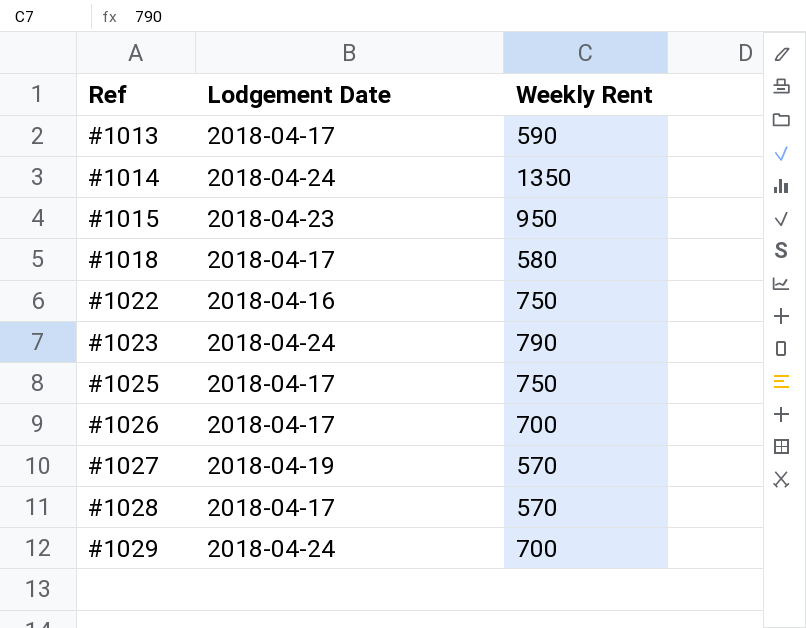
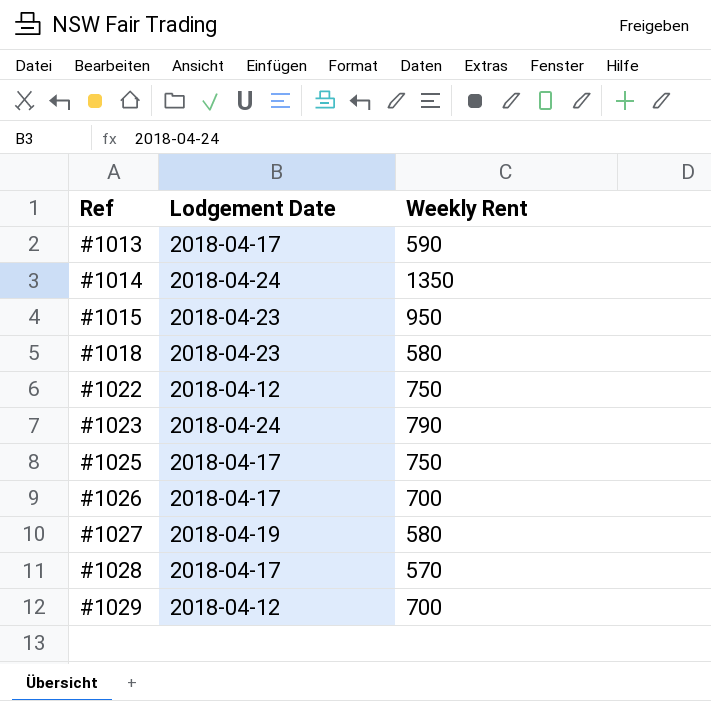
#1018 | Lodgement Date: 2018-04-17 -> 2018-04-23
#1022 | Lodgement Date: 2018-04-16 -> 2018-04-12
#1027 | Weekly Rent: 570 -> 580
#1029 | Lodgement Date: 2018-04-24 -> 2018-04-12

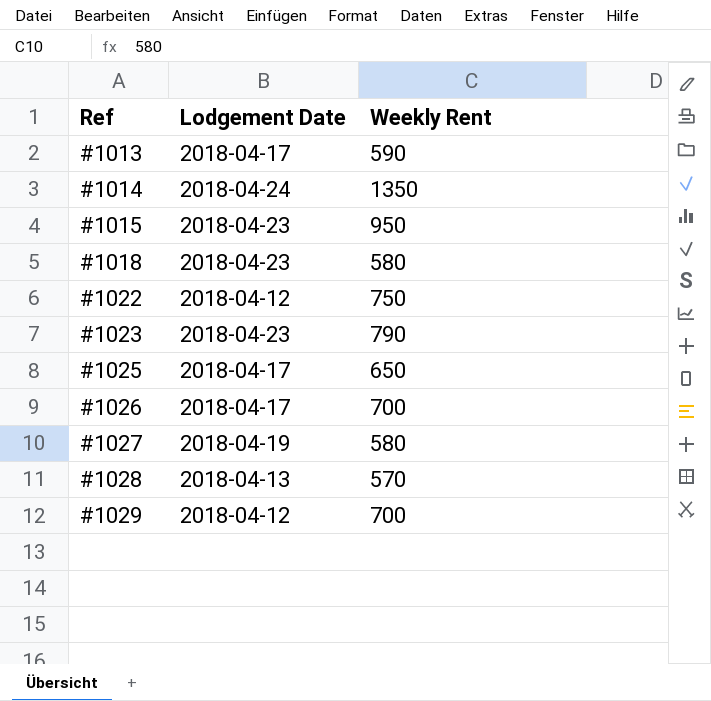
#1023 | Lodgement Date: 2018-04-24 -> 2018-04-23
#1025 | Weekly Rent: 750 -> 650
#1028 | Lodgement Date: 2018-04-17 -> 2018-04-13

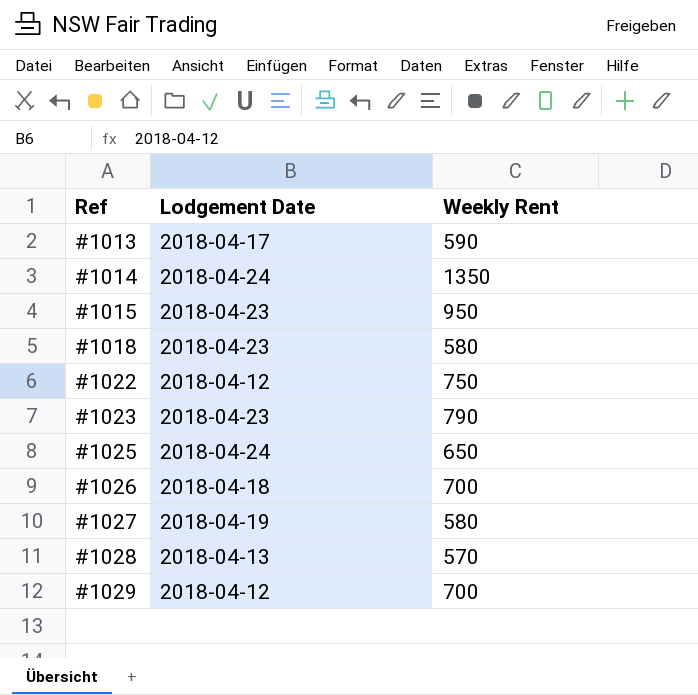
#1025 | Lodgement Date: 2018-04-17 -> 2018-04-24
#1026 | Lodgement Date: 2018-04-17 -> 2018-04-18

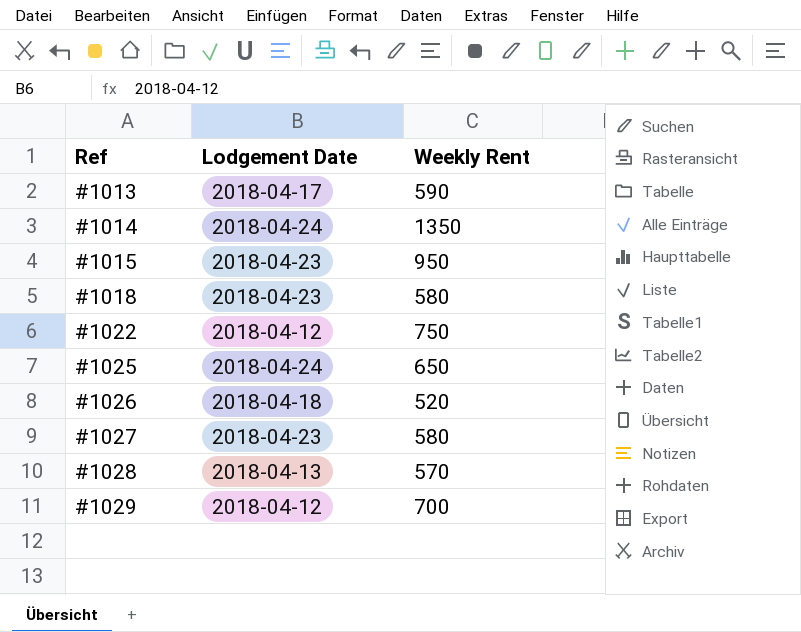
row #1023: 2018-04-23 | 790 -> none
#1026 | Weekly Rent: 700 -> 520
#1027 | Lodgement Date: 2018-04-19 -> 2018-04-23

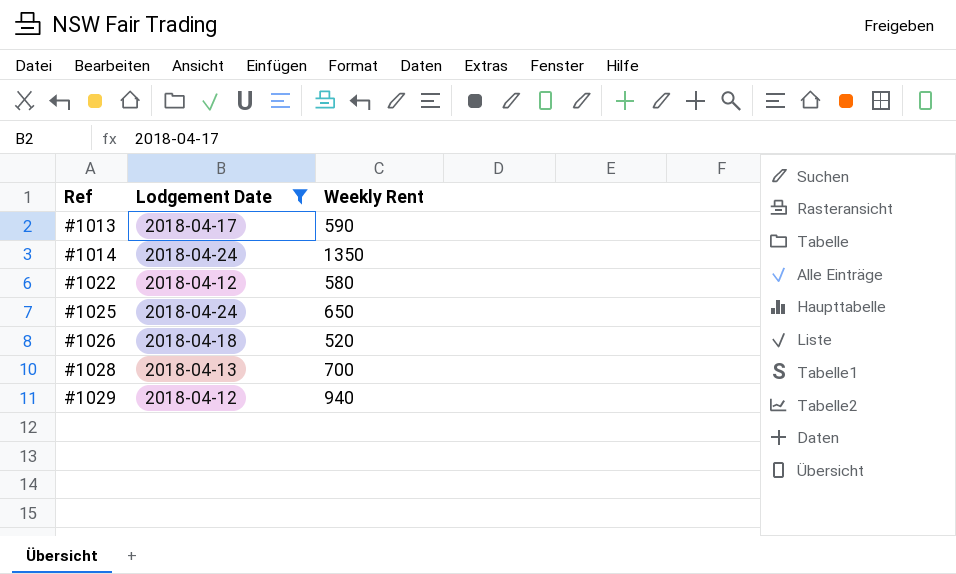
filter: none -> Lodgement Date != 2018-04-23
#1022 | Weekly Rent: 750 -> 580
#1028 | Weekly Rent: 570 -> 700
#1029 | Weekly Rent: 700 -> 940

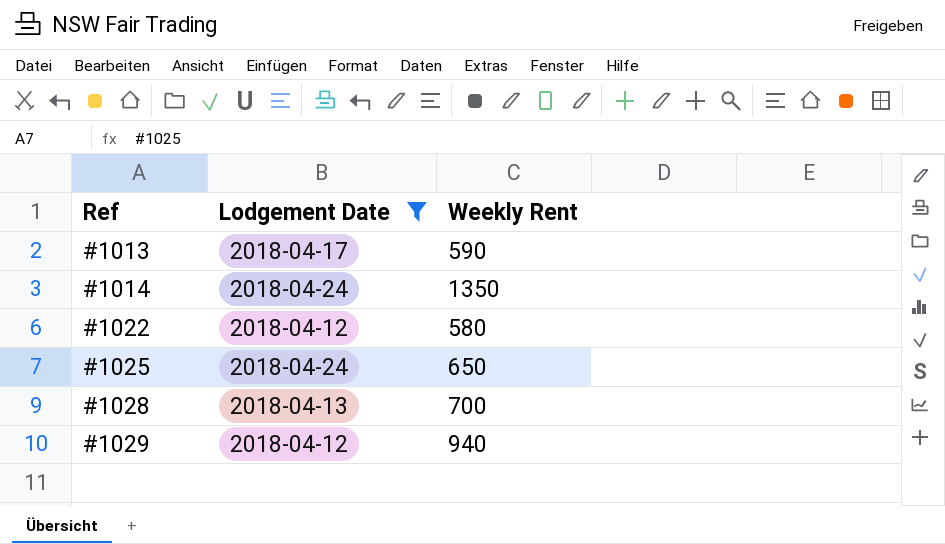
row #1026: 2018-04-18 | 520 -> none

